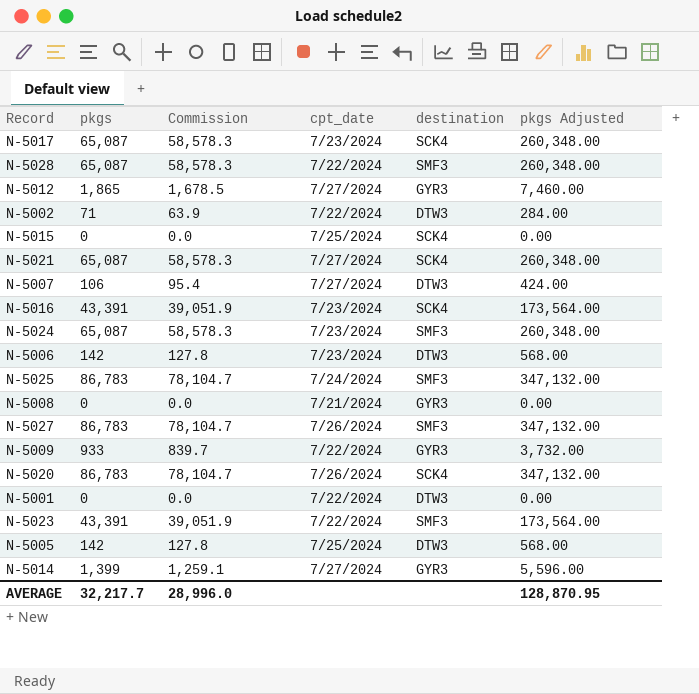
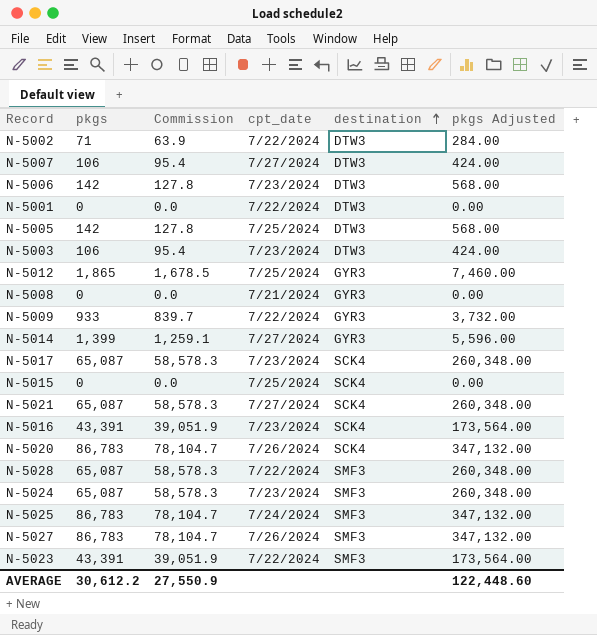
row order: none -> destination ascending
row N-5003: none -> 106 | 95.4 | 7/23/2024 | DTW3 | 424.00
N-5012 | cpt_date: 7/27/2024 -> 7/25/2024
AVERAGE | pkgs: 32,217.7 -> 30,612.2
AVERAGE | Commission: 28,996.0 -> 27,550.9
AVERAGE | pkgs Adjusted: 128,870.95 -> 122,448.60

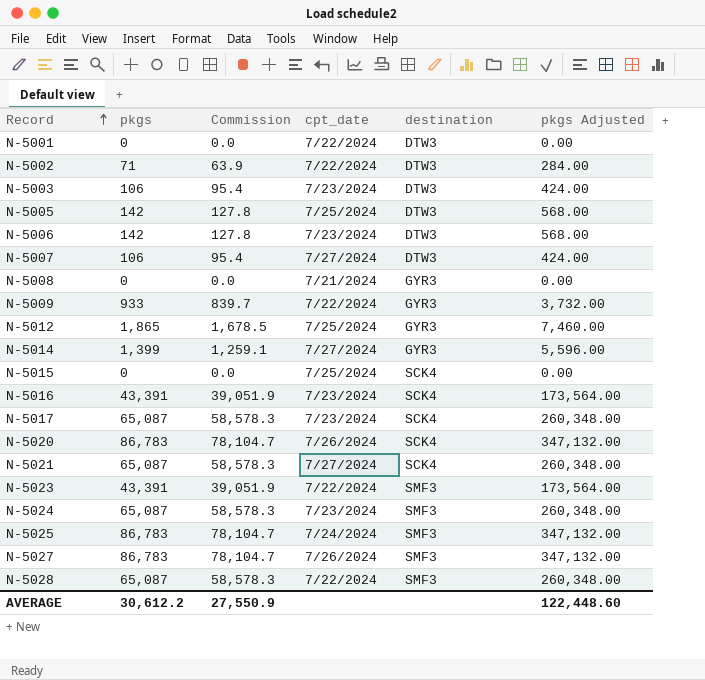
row order: destination ascending -> Record ascending

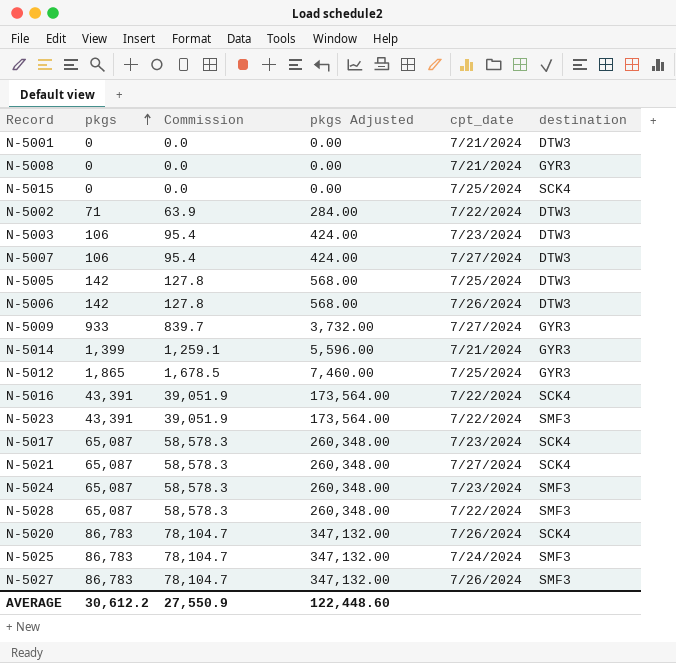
row order: Record ascending -> pkgs ascending
column pkgs Adjusted | position: 6 -> 4
N-5001 | cpt_date: 7/22/2024 -> 7/21/2024
N-5006 | cpt_date: 7/23/2024 -> 7/26/2024
N-5009 | cpt_date: 7/22/2024 -> 7/27/2024
N-5014 | cpt_date: 7/27/2024 -> 7/21/2024
N-5016 | cpt_date: 7/23/2024 -> 7/22/2024

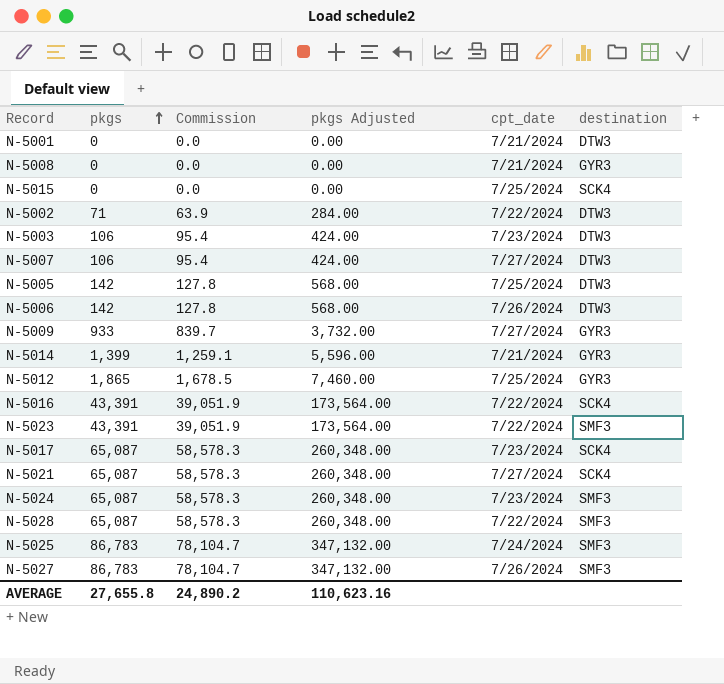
row N-5020: 86,783 | 78,104.7 | 347,132.00 | 7/26/2024 | SCK4 -> none
AVERAGE | pkgs: 30,612.2 -> 27,655.8
AVERAGE | Commission: 27,550.9 -> 24,890.2
AVERAGE | pkgs Adjusted: 122,448.60 -> 110,623.16

